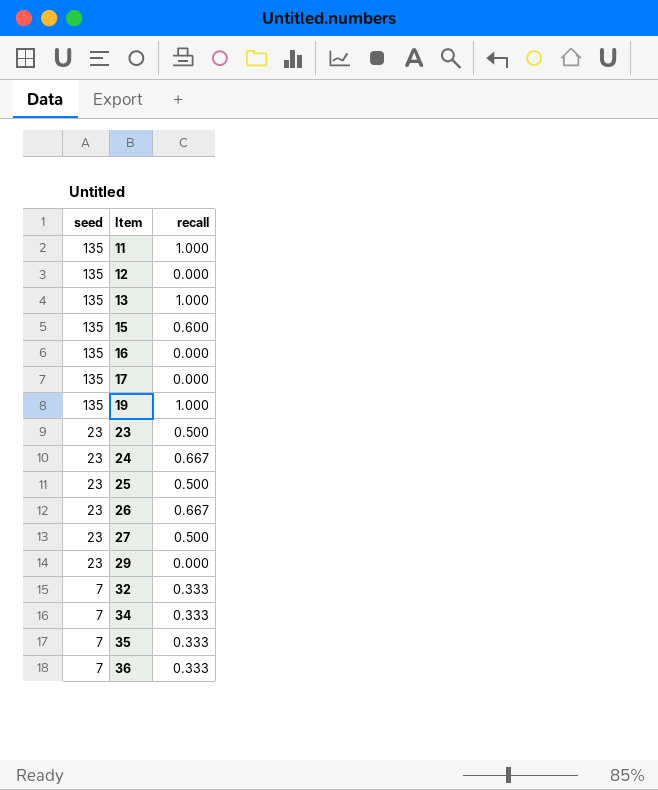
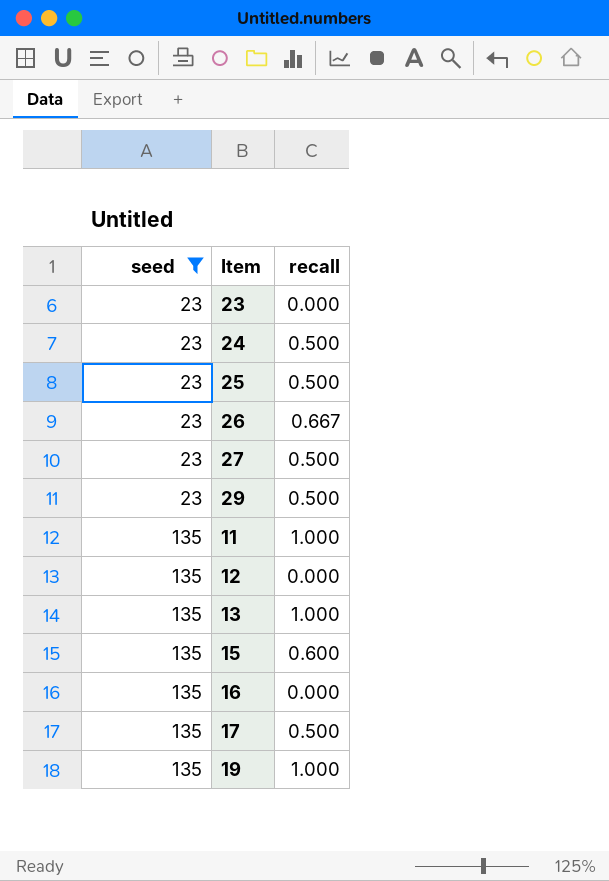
filter: none -> seed != 7
row order: seed descending -> seed ascending
23 | recall: 0.500 -> 0.000
24 | recall: 0.667 -> 0.500
29 | recall: 0.000 -> 0.500
17 | recall: 0.000 -> 0.500

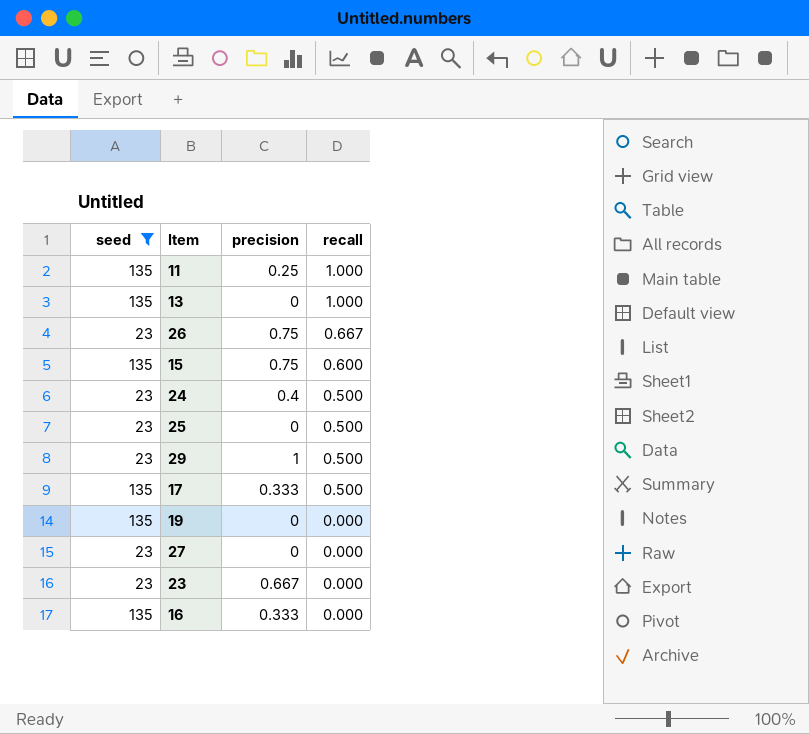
row order: seed ascending -> recall descending
column precision | position: none -> 3
row 12: 135 | 0.000 -> none
19 | recall: 1.000 -> 0.000
27 | recall: 0.500 -> 0.000

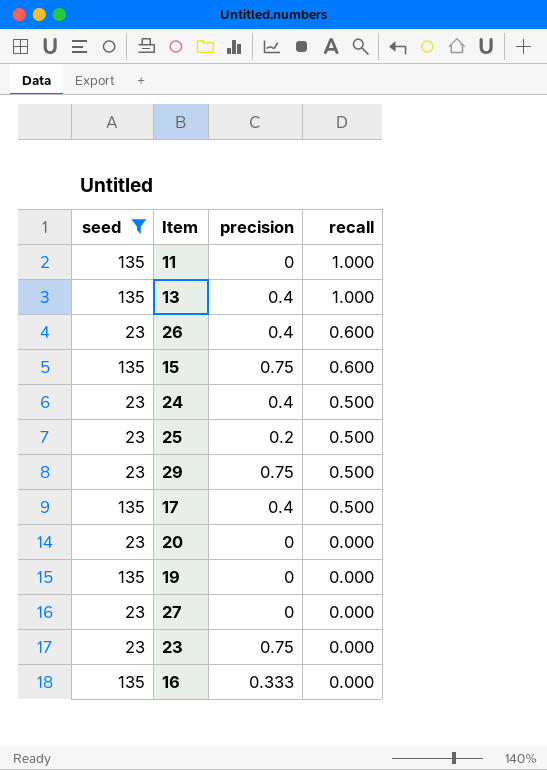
11 | precision: 0.25 -> 0
13 | precision: 0 -> 0.4
26 | precision: 0.75 -> 0.4
26 | recall: 0.667 -> 0.600
25 | precision: 0 -> 0.2
29 | precision: 1 -> 0.75
17 | precision: 0.333 -> 0.4
row 20: none -> 23 | 0 | 0.000
23 | precision: 0.667 -> 0.75

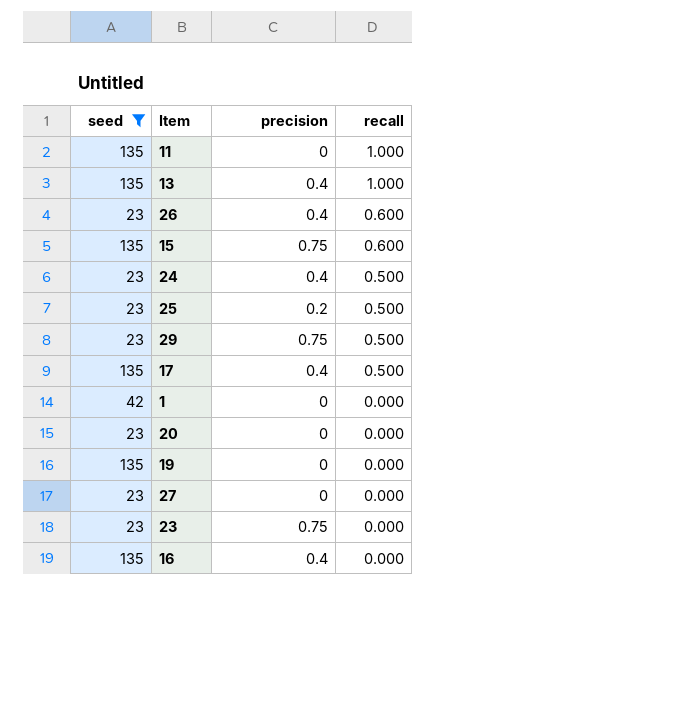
row 1: none -> 42 | 0 | 0.000
16 | precision: 0.333 -> 0.4

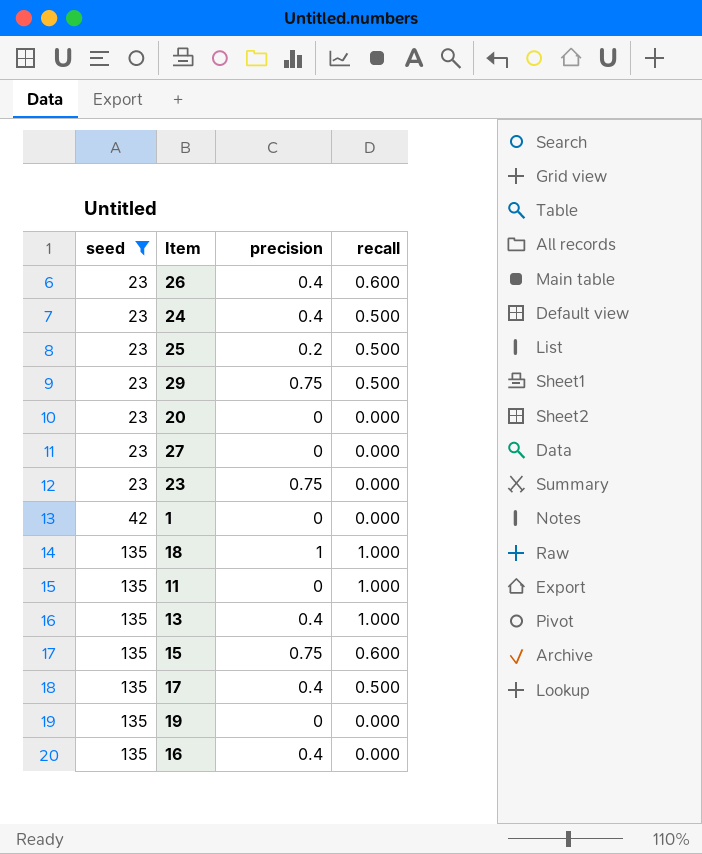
row order: recall descending -> seed ascending
row 18: none -> 135 | 1 | 1.000

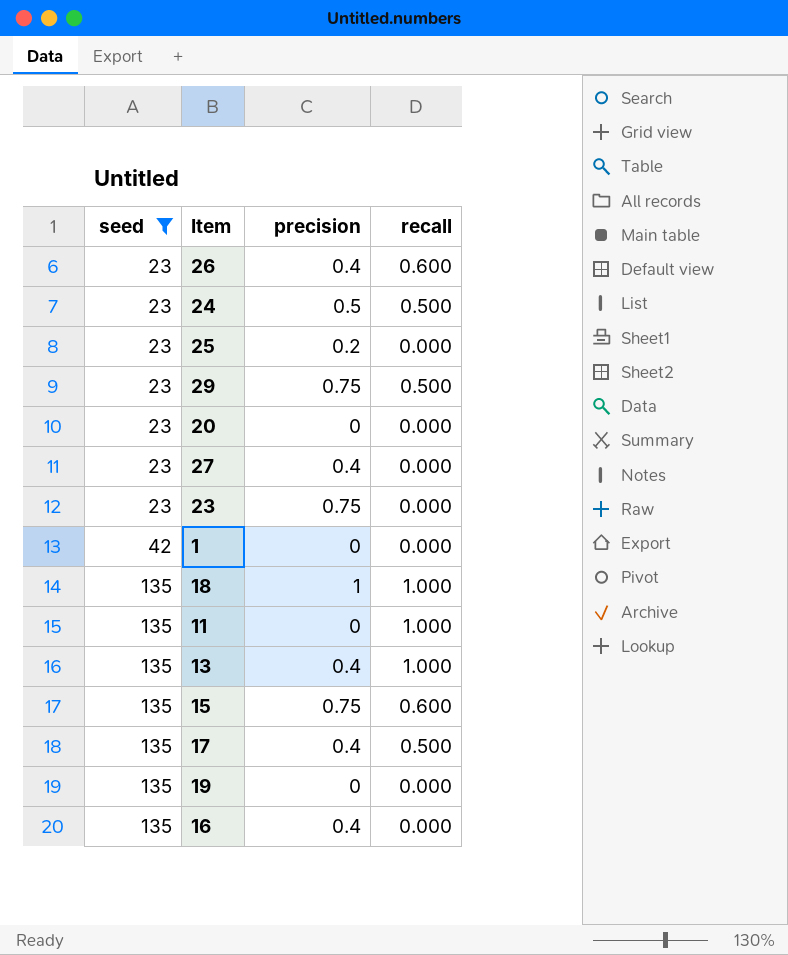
24 | precision: 0.4 -> 0.5
25 | recall: 0.500 -> 0.000
27 | precision: 0 -> 0.4

